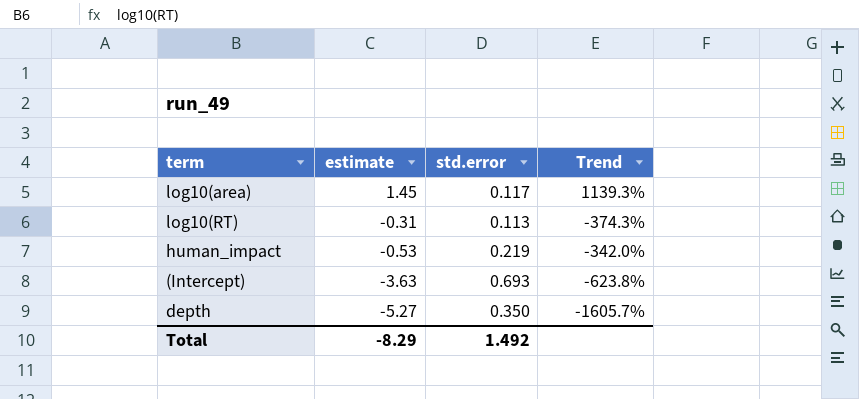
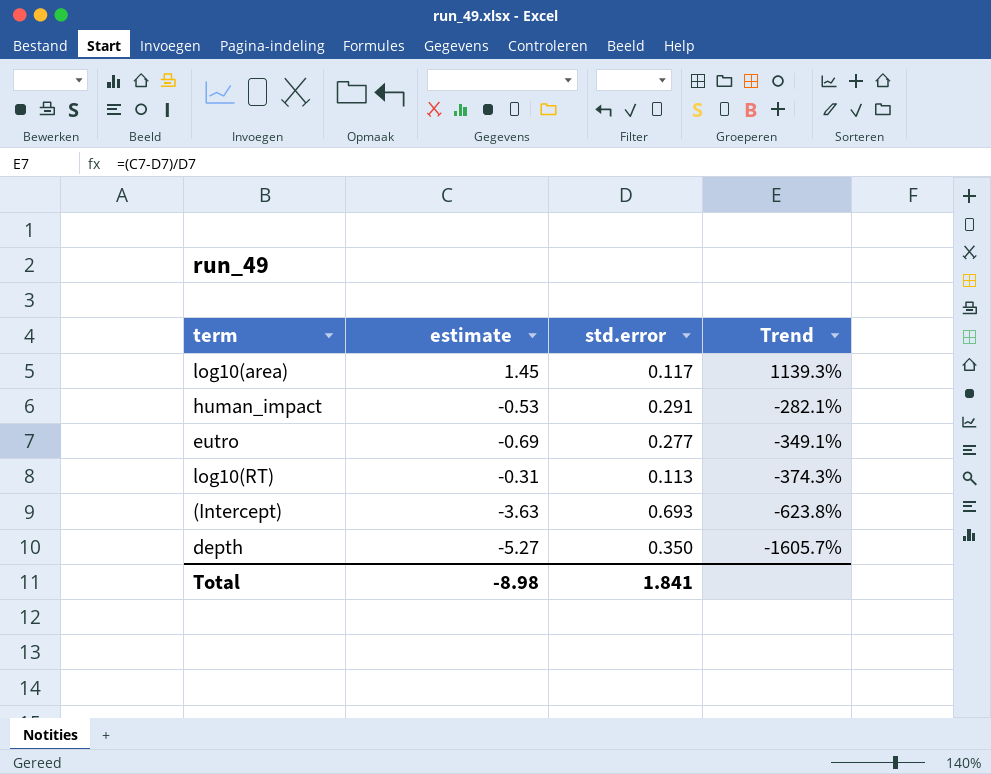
row order: estimate descending -> Trend descending
human_impact | std.error: 0.219 -> 0.291
human_impact | Trend: -342.0% -> -282.1%
row eutro: none -> -0.69 | 0.277 | -349.1%
Total | estimate: -8.29 -> -8.98
Total | std.error: 1.492 -> 1.841

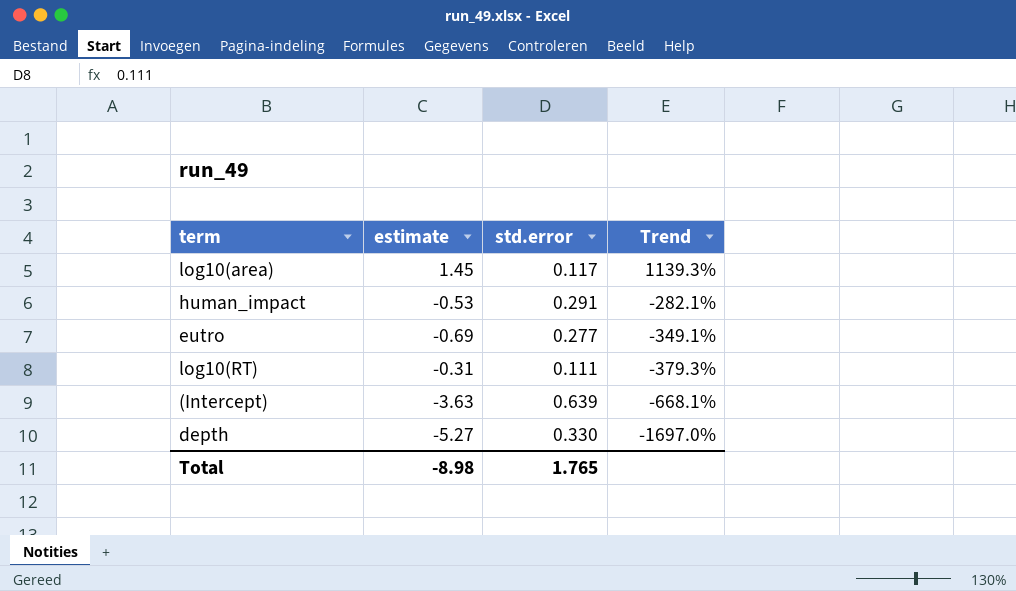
log10(RT) | std.error: 0.113 -> 0.111
log10(RT) | Trend: -374.3% -> -379.3%
(Intercept) | std.error: 0.693 -> 0.639
(Intercept) | Trend: -623.8% -> -668.1%
depth | std.error: 0.350 -> 0.330
depth | Trend: -1605.7% -> -1697.0%
Total | std.error: 1.841 -> 1.765

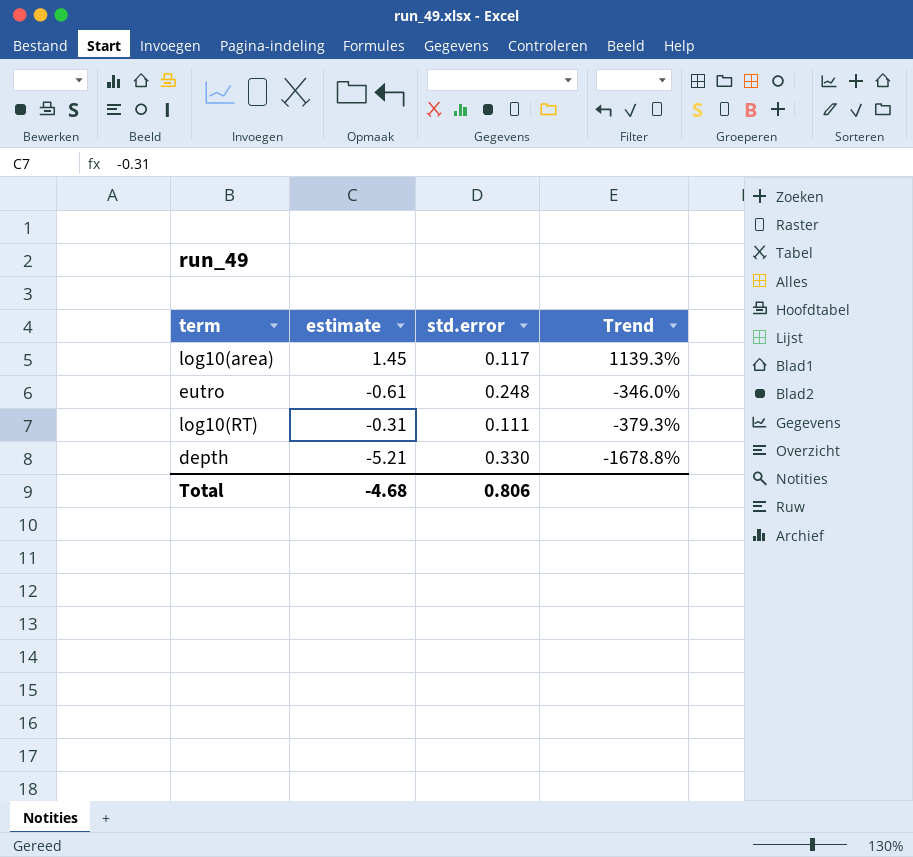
row human_impact: -0.53 | 0.291 | -282.1% -> none
row (Intercept): -3.63 | 0.639 | -668.1% -> none
eutro | estimate: -0.69 -> -0.61
eutro | std.error: 0.277 -> 0.248
eutro | Trend: -349.1% -> -346.0%
depth | estimate: -5.27 -> -5.21
depth | Trend: -1697.0% -> -1678.8%
Total | estimate: -8.98 -> -4.68
Total | std.error: 1.765 -> 0.806

